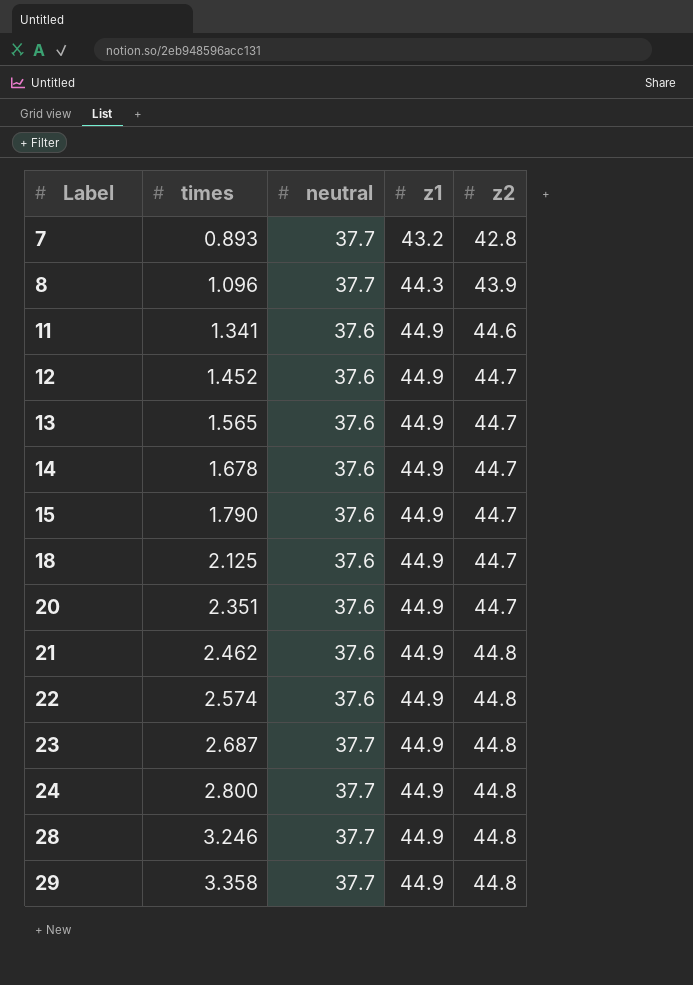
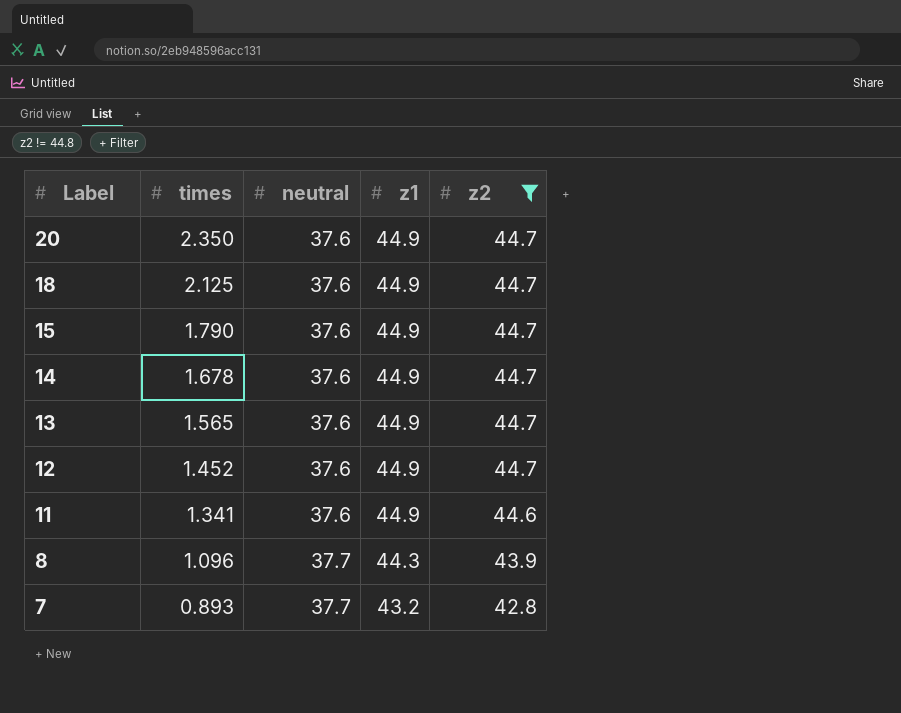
filter: none -> z2 != 44.8
row order: Label ascending -> Label descending
20 | times: 2.351 -> 2.350

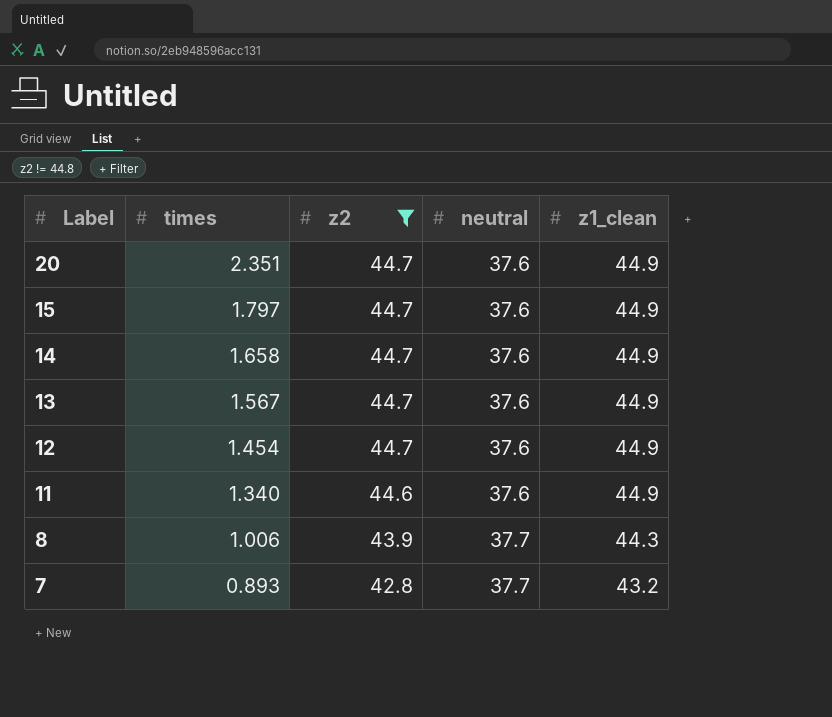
column z2 | position: 5 -> 3
column name: z1 -> z1_clean
row 18: 2.125 | 37.6 | 44.9 | 44.7 -> none
20 | times: 2.350 -> 2.351
15 | times: 1.790 -> 1.797
14 | times: 1.678 -> 1.658
13 | times: 1.565 -> 1.567
12 | times: 1.452 -> 1.454
11 | times: 1.341 -> 1.340
8 | times: 1.096 -> 1.006

